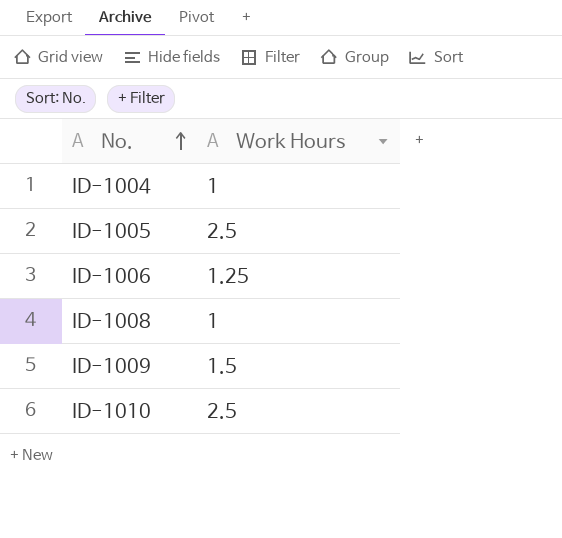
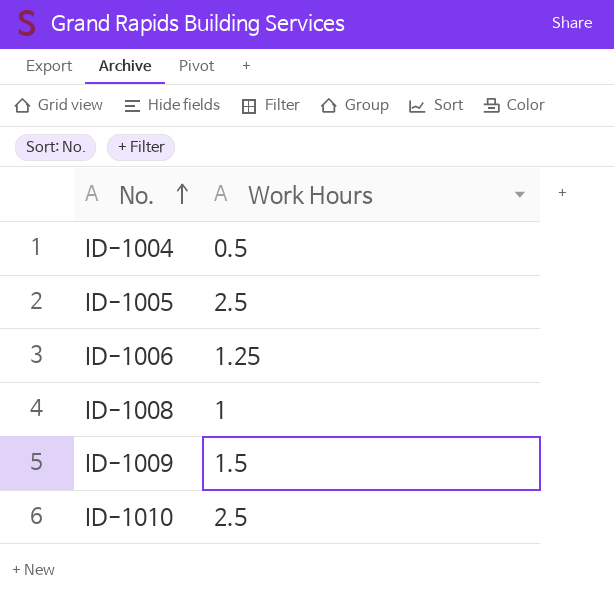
ID-1004 | Work Hours: 1 -> 0.5

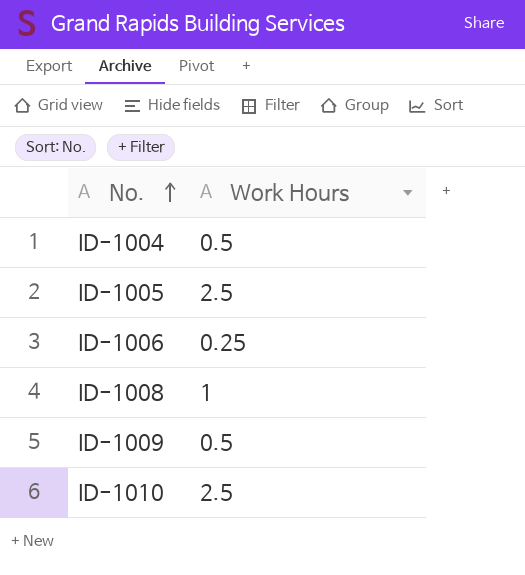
ID-1006 | Work Hours: 1.25 -> 0.25
ID-1009 | Work Hours: 1.5 -> 0.5

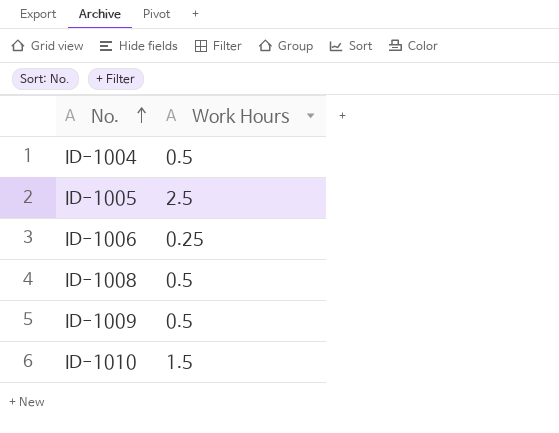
ID-1008 | Work Hours: 1 -> 0.5
ID-1010 | Work Hours: 2.5 -> 1.5

